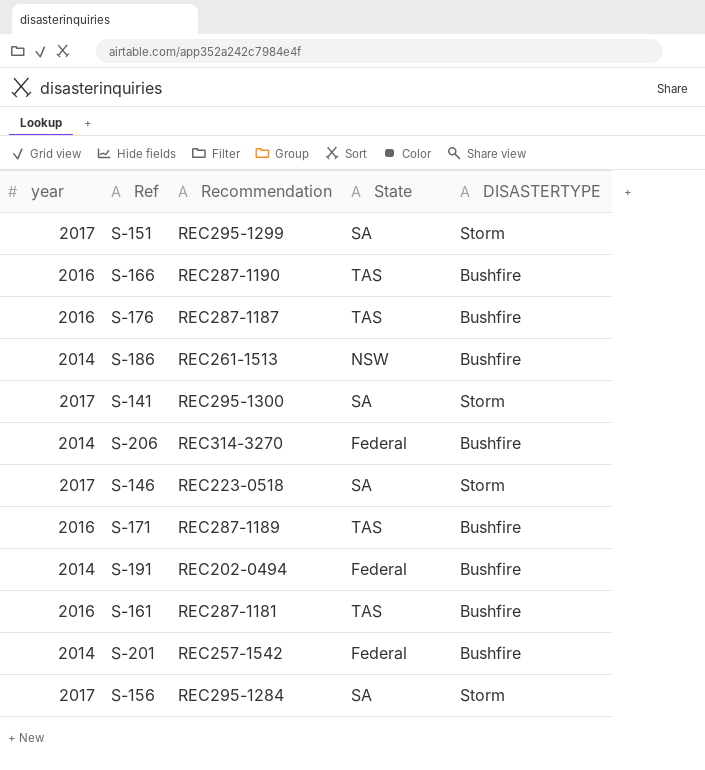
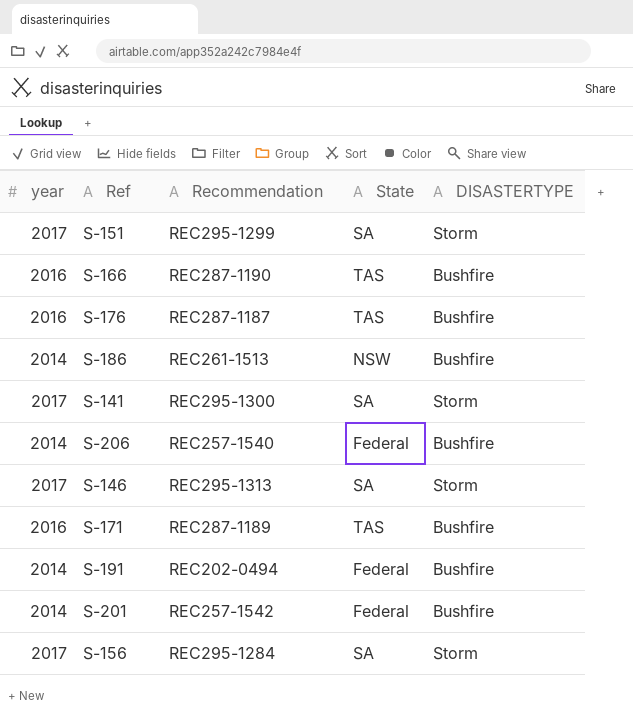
row S-161: 2016 | REC287-1181 | TAS | Bushfire -> none
S-206 | Recommendation: REC314-3270 -> REC257-1540
S-146 | Recommendation: REC223-0518 -> REC295-1313

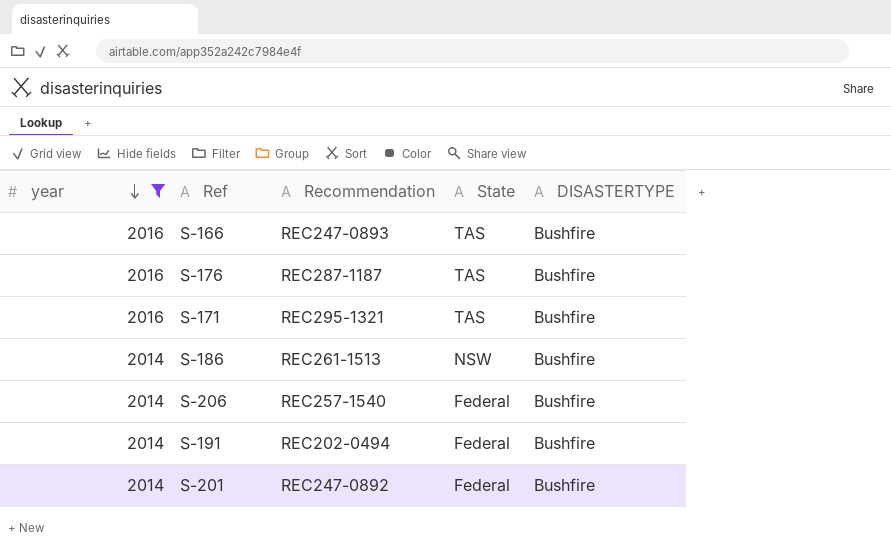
filter: none -> year != 2017
row order: none -> year descending
S-166 | Recommendation: REC287-1190 -> REC247-0893
S-171 | Recommendation: REC287-1189 -> REC295-1321
S-201 | Recommendation: REC257-1542 -> REC247-0892

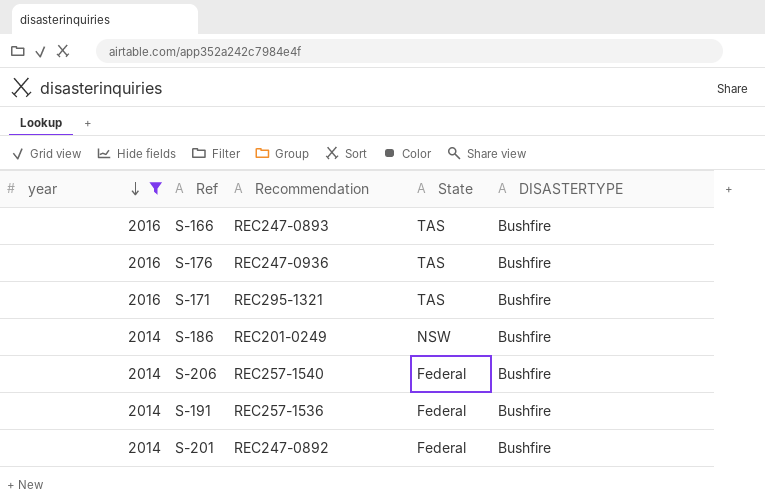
S-176 | Recommendation: REC287-1187 -> REC247-0936
S-186 | Recommendation: REC261-1513 -> REC201-0249
S-191 | Recommendation: REC202-0494 -> REC257-1536

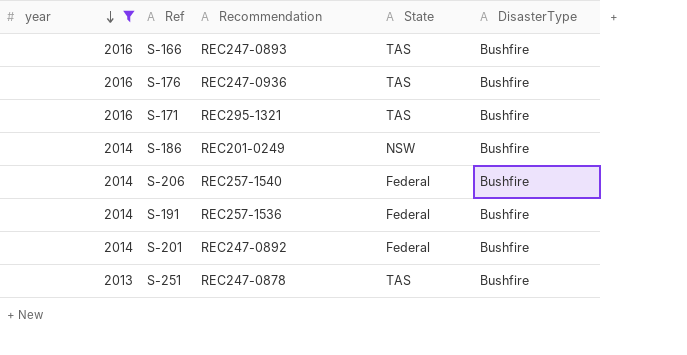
column name: DISASTERTYPE -> DisasterType
row S-251: none -> 2013 | REC247-0878 | TAS | Bushfire

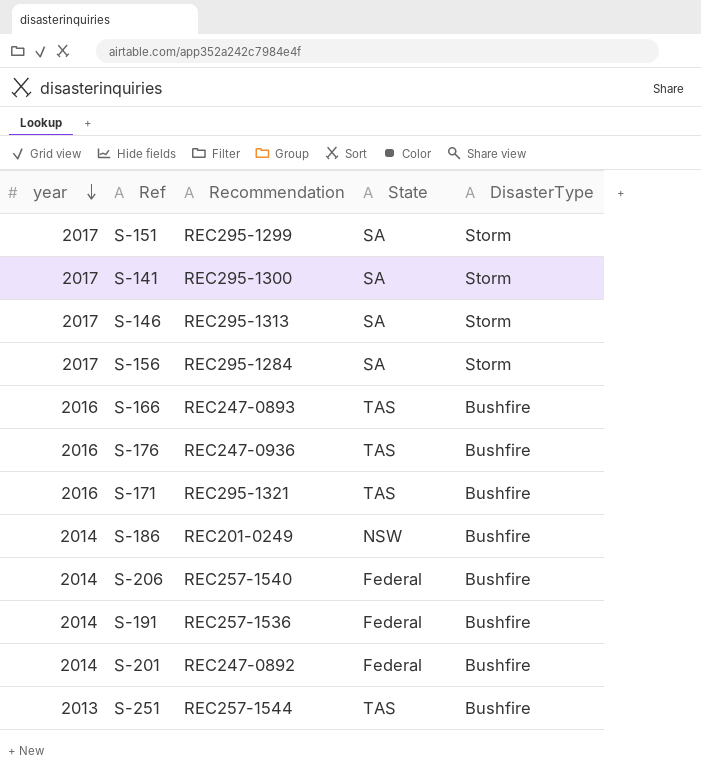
filter: year != 2017 -> none
S-251 | Recommendation: REC247-0878 -> REC257-1544

